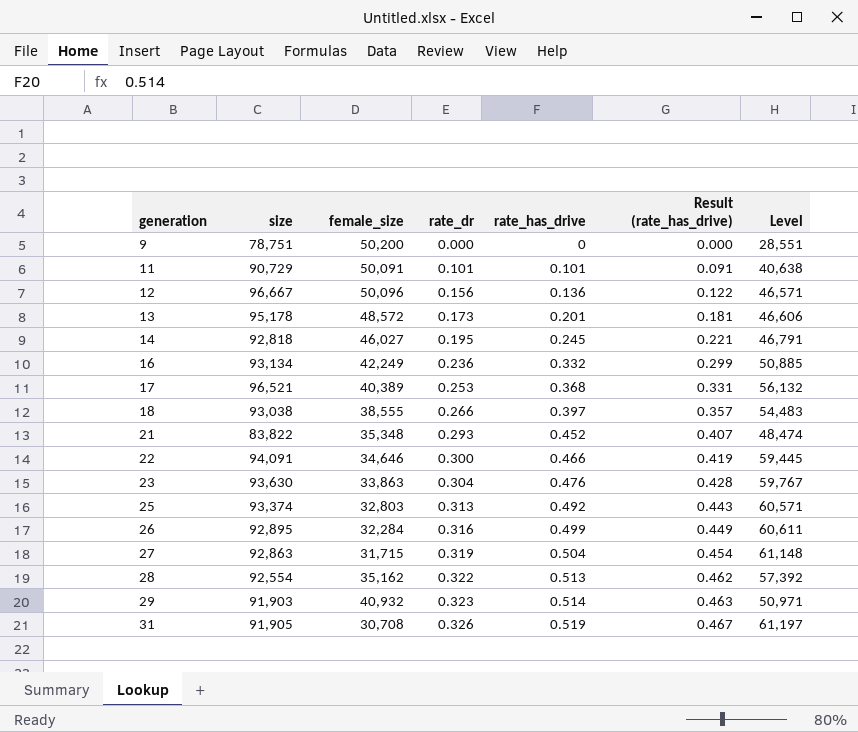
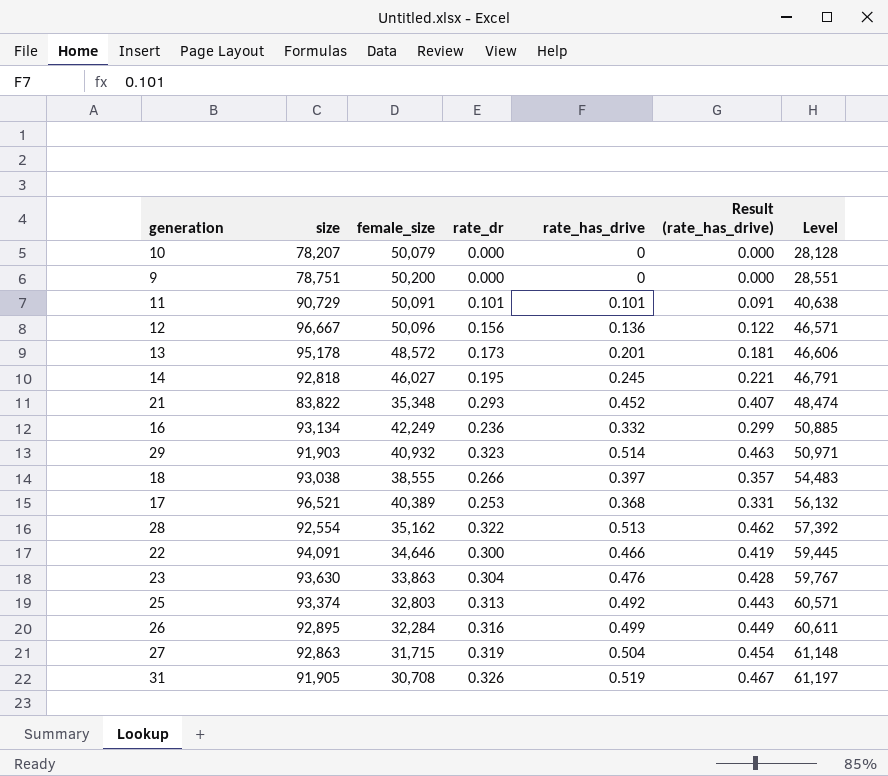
row order: generation ascending -> Level ascending
row 10: none -> 78,207 | 50,079 | 0.000 | 0 | 0.000 | 28,128

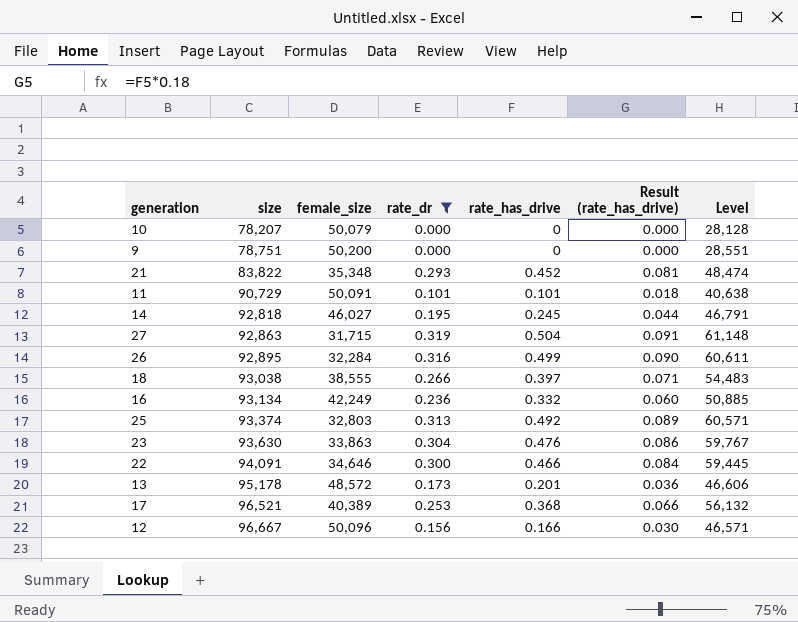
filter: none -> rate_dr <= 0.319
row order: Level ascending -> size ascending
column Result (rate_has_drive) | formula: [rate_has_drive] * 0.9 -> [rate_has_drive] * 0.18
12 | rate_has_drive: 0.136 -> 0.166

